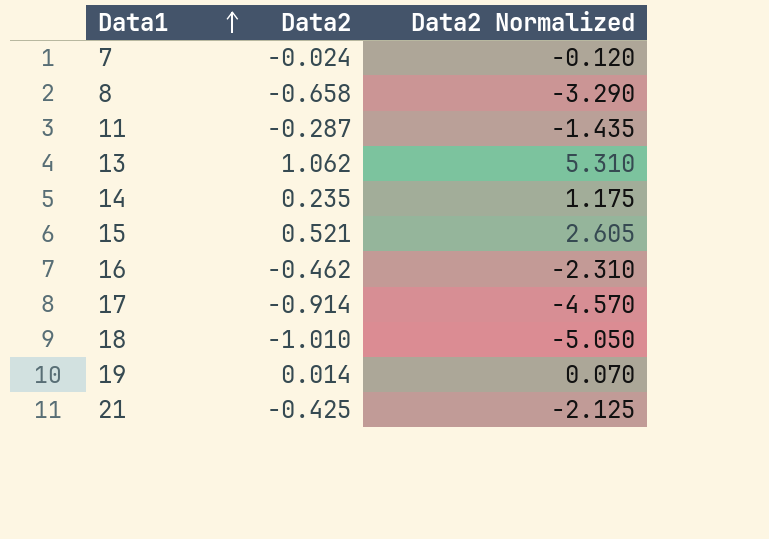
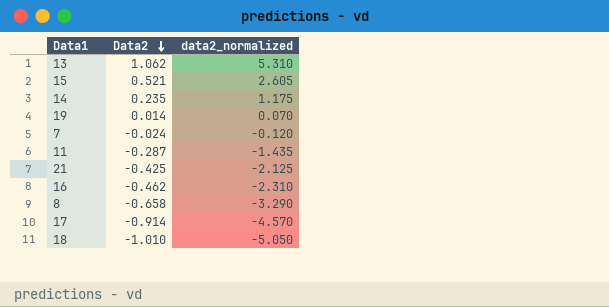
row order: Data1 ascending -> Data2 descending
column name: Data2 Normalized -> data2_normalized

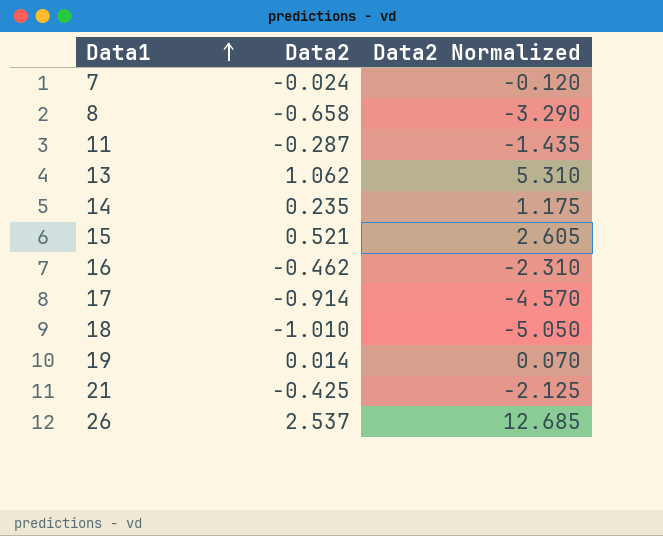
row order: Data2 descending -> Data1 ascending
column name: data2_normalized -> Data2 Normalized
row 26: none -> 2.537 | 12.685

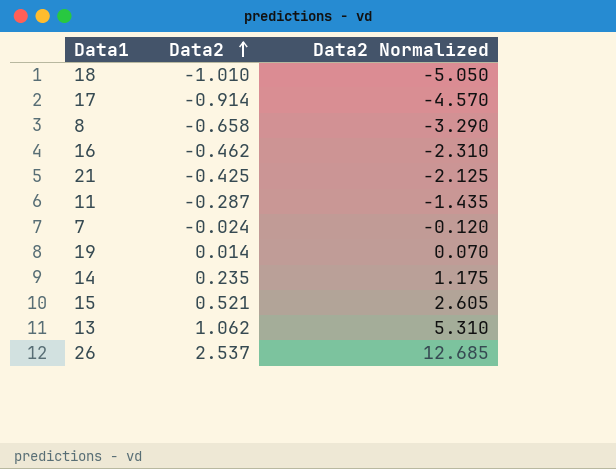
row order: Data1 ascending -> Data2 ascending

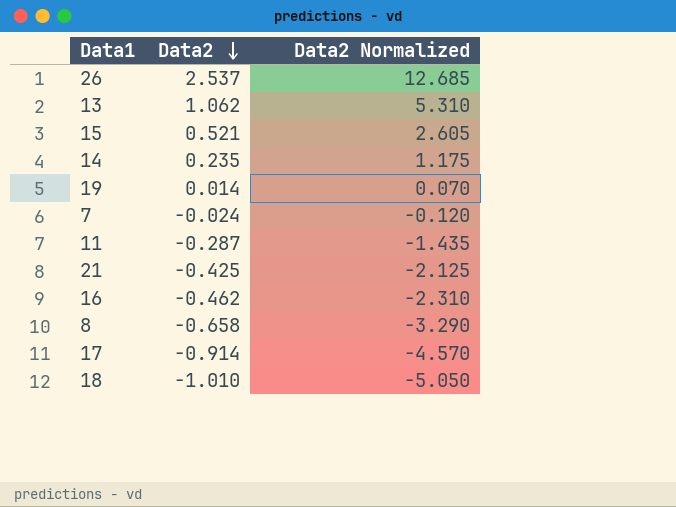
row order: Data2 ascending -> Data2 descending

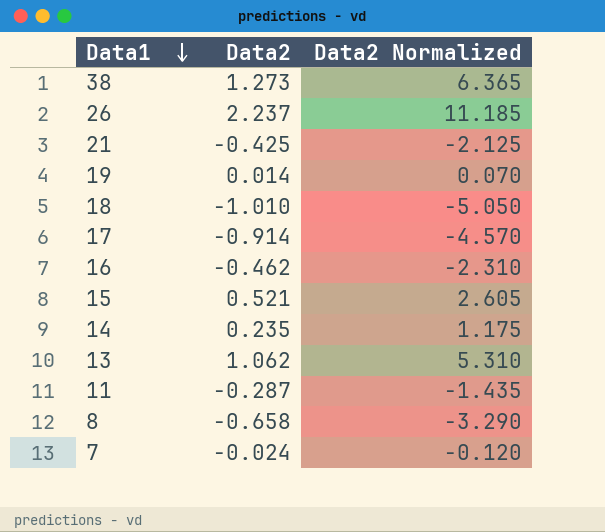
row order: Data2 descending -> Data1 descending
row 38: none -> 1.273 | 6.365
26 | Data2: 2.537 -> 2.237
26 | Data2 Normalized: 12.685 -> 11.185

